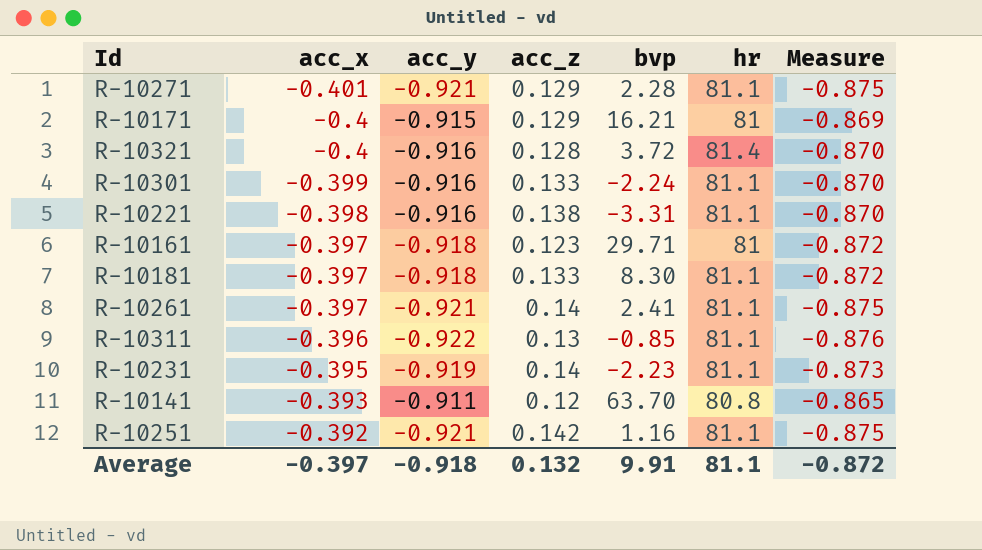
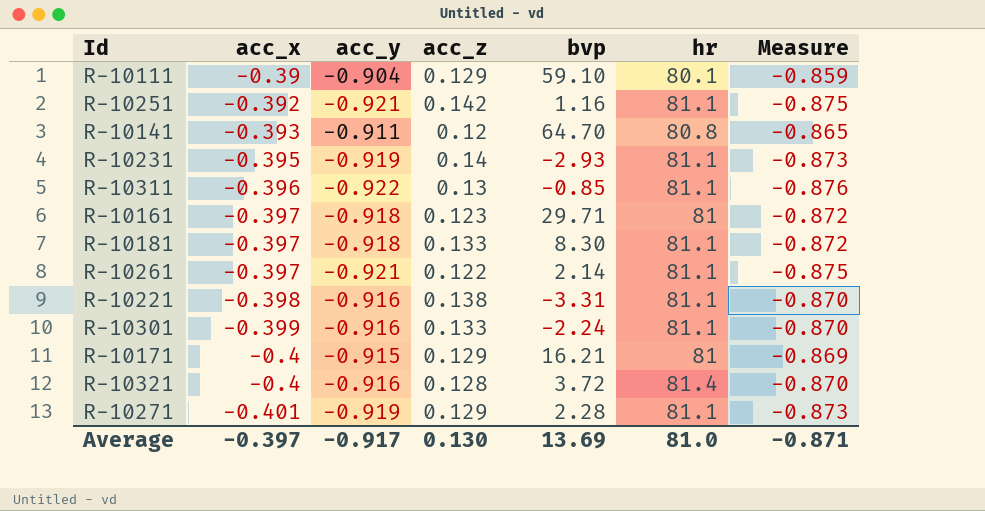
row order: acc_x ascending -> acc_x descending
row R-10111: none -> -0.39 | -0.904 | 0.129 | 59.10 | 80.1 | -0.859
R-10141 | bvp: 63.70 -> 64.70
R-10231 | bvp: -2.23 -> -2.93
R-10261 | acc_z: 0.14 -> 0.122
R-10261 | bvp: 2.41 -> 2.14
R-10271 | acc_y: -0.921 -> -0.919
R-10271 | Measure: -0.875 -> -0.873
Average | acc_y: -0.918 -> -0.917
Average | acc_z: 0.132 -> 0.130
Average | bvp: 9.91 -> 13.69
Average | hr: 81.1 -> 81.0
Average | Measure: -0.872 -> -0.871

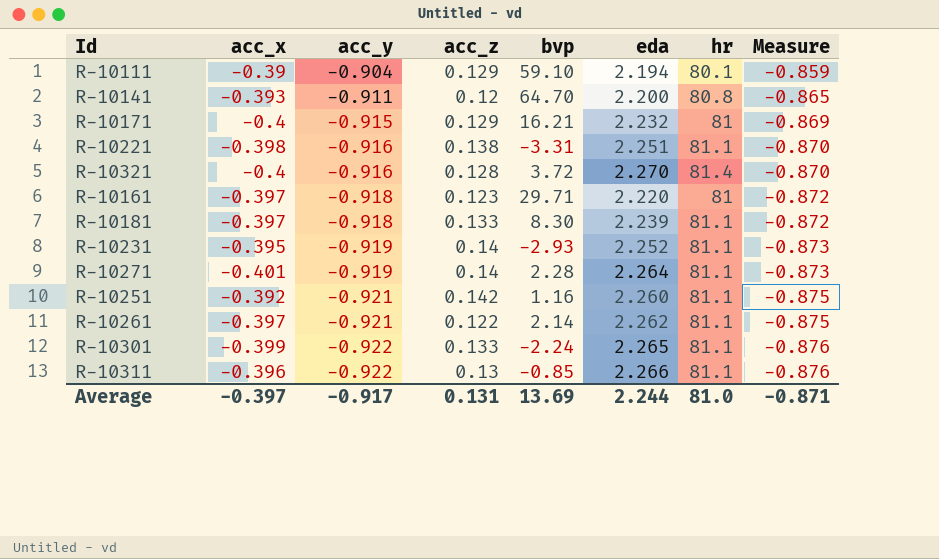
row order: acc_x descending -> acc_y descending
column eda | position: none -> 6
R-10271 | acc_z: 0.129 -> 0.14
R-10301 | acc_y: -0.916 -> -0.922
R-10301 | Measure: -0.870 -> -0.876
Average | acc_z: 0.130 -> 0.131

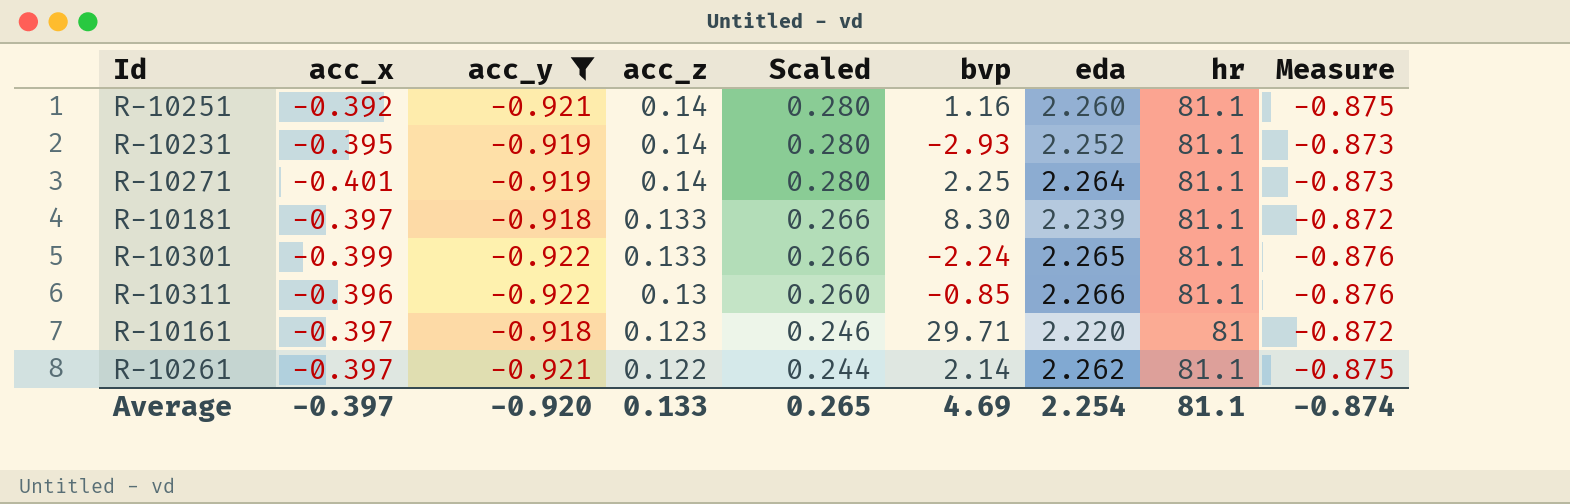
filter: none -> acc_y <= -0.918
row order: acc_y descending -> acc_z descending
column Scaled | formula: none -> [acc_z] * 2
R-10251 | acc_z: 0.142 -> 0.14
R-10271 | bvp: 2.28 -> 2.25
Average | acc_y: -0.917 -> -0.920
Average | acc_z: 0.131 -> 0.133
Average | bvp: 13.69 -> 4.69
Average | eda: 2.244 -> 2.254
Average | hr: 81.0 -> 81.1
Average | Measure: -0.871 -> -0.874

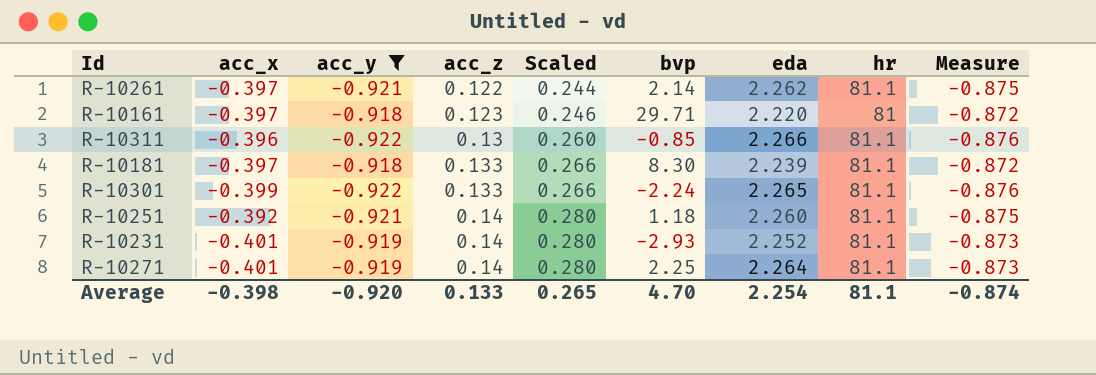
row order: acc_z descending -> acc_z ascending
R-10251 | bvp: 1.16 -> 1.18
R-10231 | acc_x: -0.395 -> -0.401
Average | acc_x: -0.397 -> -0.398
Average | bvp: 4.69 -> 4.70

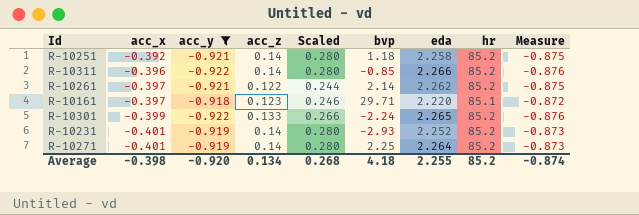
row order: acc_z ascending -> acc_x descending
row R-10181: -0.397 | -0.918 | 0.133 | 0.266 | 8.30 | 2.239 | 81.1 | -0.872 -> none
R-10251 | eda: 2.260 -> 2.258
R-10251 | hr: 81.1 -> 85.2
R-10311 | acc_z: 0.13 -> 0.14
R-10311 | Scaled: 0.260 -> 0.280
R-10311 | hr: 81.1 -> 85.2
R-10261 | hr: 81.1 -> 85.2
R-10161 | hr: 81 -> 85.1
R-10301 | hr: 81.1 -> 85.2
R-10231 | hr: 81.1 -> 85.2
R-10271 | hr: 81.1 -> 85.2
Average | acc_z: 0.133 -> 0.134
Average | Scaled: 0.265 -> 0.268
Average | bvp: 4.70 -> 4.18
Average | eda: 2.254 -> 2.255
Average | hr: 81.1 -> 85.2

